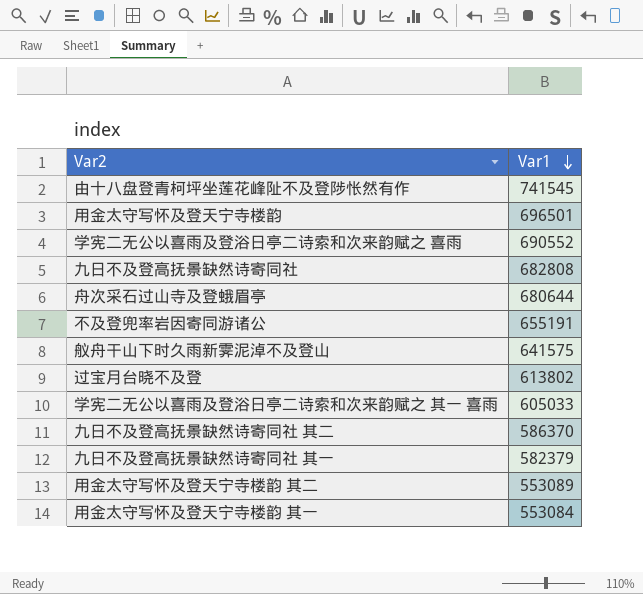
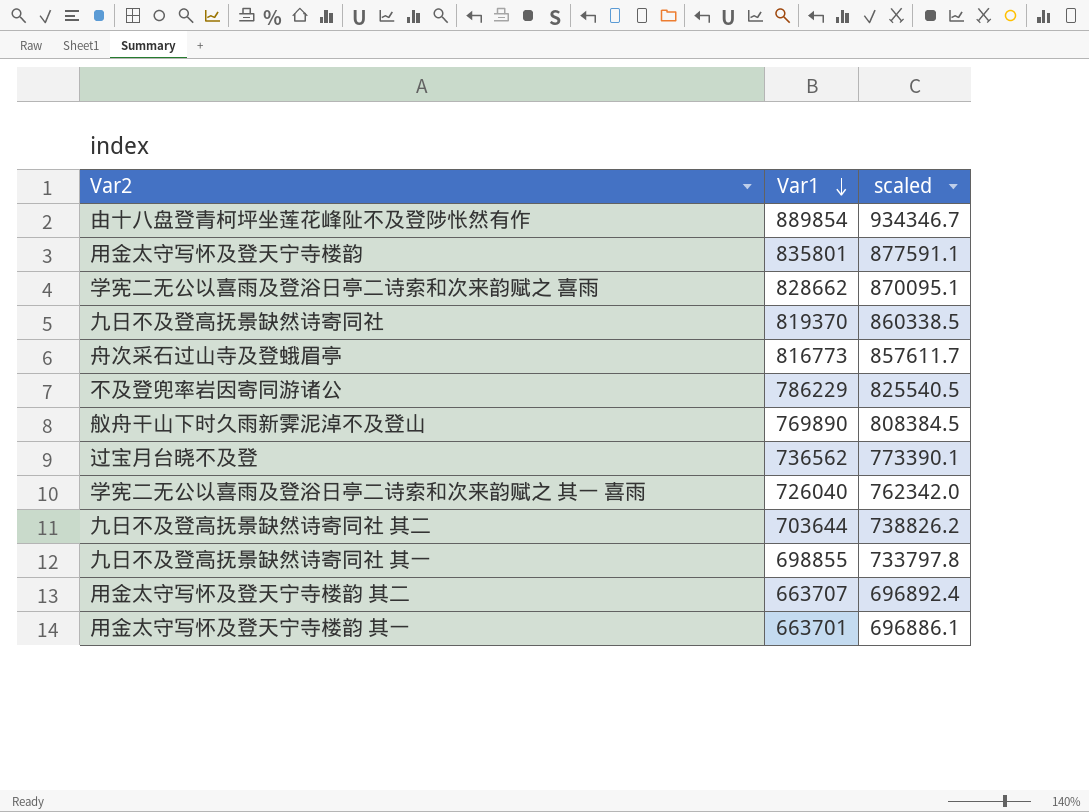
column scaled | formula: none -> [Var1] * 1.05
由十八盘登青柯坪坐莲花峰阯不及登陟怅然有作 | Var1: 741545 -> 889854
用金太守写怀及登天宁寺楼韵 | Var1: 696501 -> 835801
学宪二无公以喜雨及登浴日亭二诗索和次来韵赋之 喜雨 | Var1: 690552 -> 828662
九日不及登高抚景缺然诗寄同社 | Var1: 682808 -> 819370
舟次采石过山寺及登蛾眉亭 | Var1: 680644 -> 816773
不及登兜率岩因寄同游诸公 | Var1: 655191 -> 786229
舣舟干山下时久雨新霁泥淖不及登山 | Var1: 641575 -> 769890
过宝月台晓不及登 | Var1: 613802 -> 736562
学宪二无公以喜雨及登浴日亭二诗索和次来韵赋之 其一 喜雨 | Var1: 605033 -> 726040
九日不及登高抚景缺然诗寄同社 其二 | Var1: 586370 -> 703644
九日不及登高抚景缺然诗寄同社 其一 | Var1: 582379 -> 698855
用金太守写怀及登天宁寺楼韵 其二 | Var1: 553089 -> 663707
用金太守写怀及登天宁寺楼韵 其一 | Var1: 553084 -> 663701

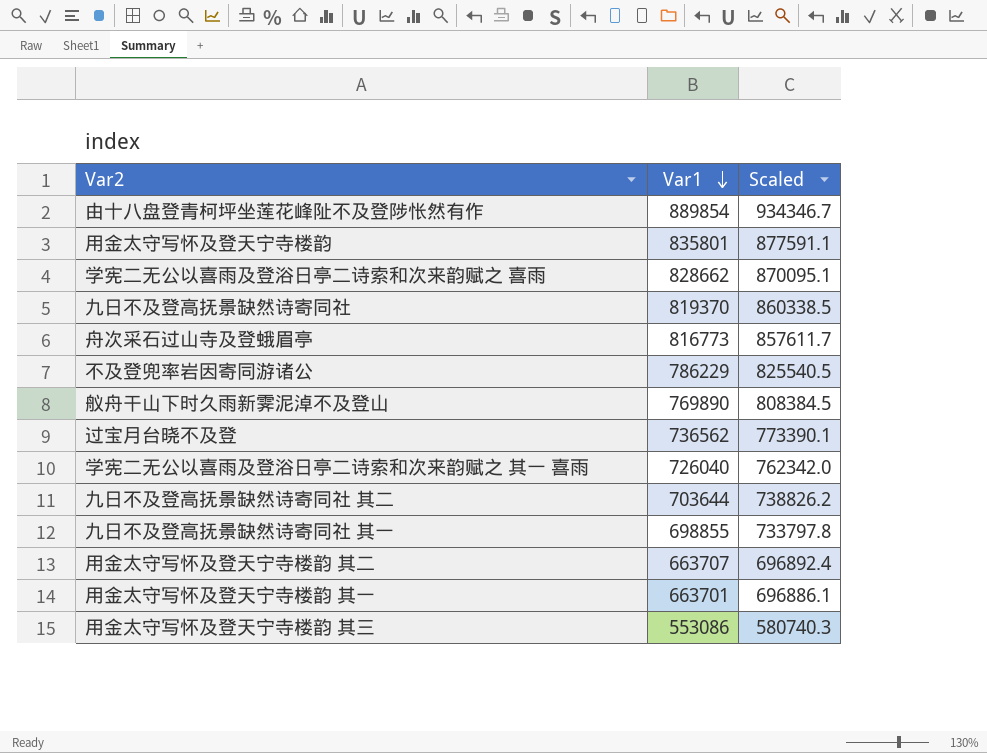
column name: scaled -> Scaled
row 用金太守写怀及登天宁寺楼韵 其三: none -> 553086 | 580740.3

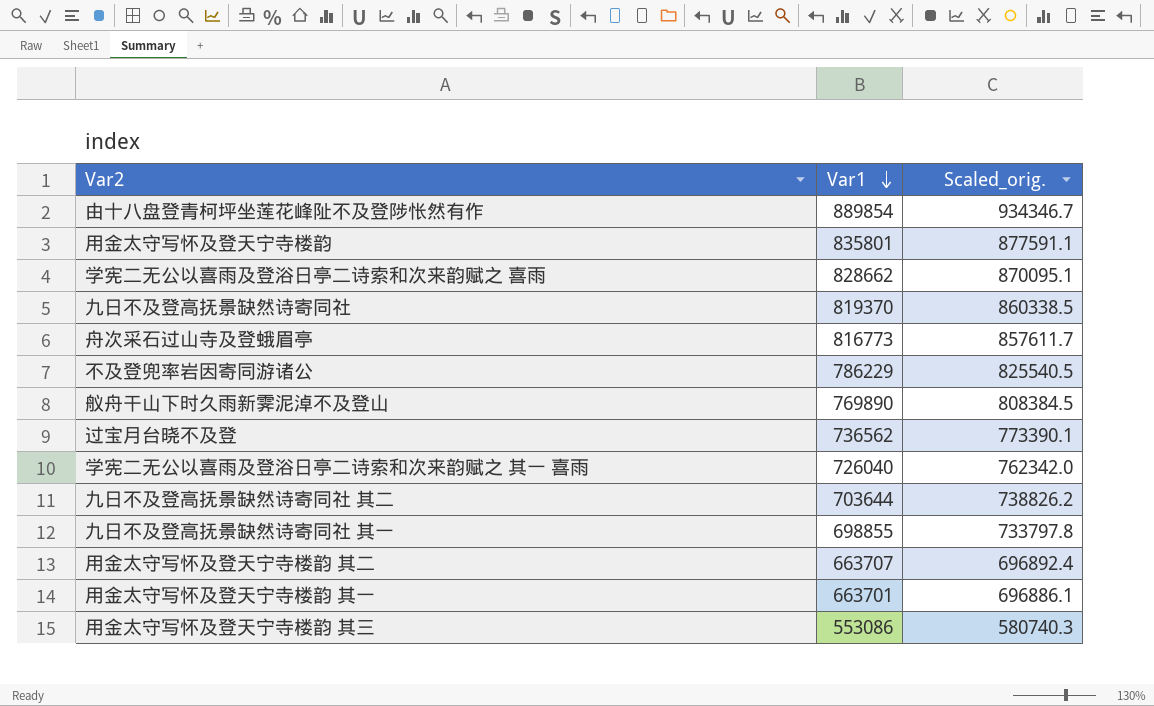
column name: Scaled -> Scaled_orig.

